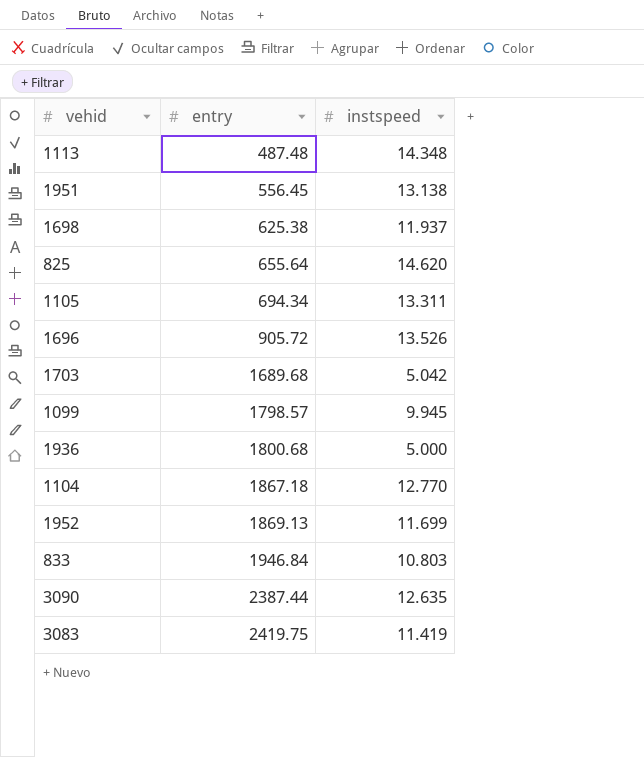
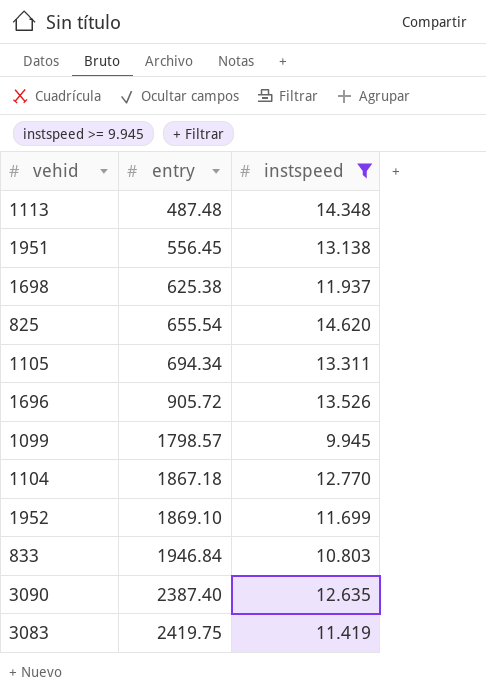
filter: none -> instspeed >= 9.945
825 | entry: 655.64 -> 655.54
1952 | entry: 1869.13 -> 1869.10
3090 | entry: 2387.44 -> 2387.40

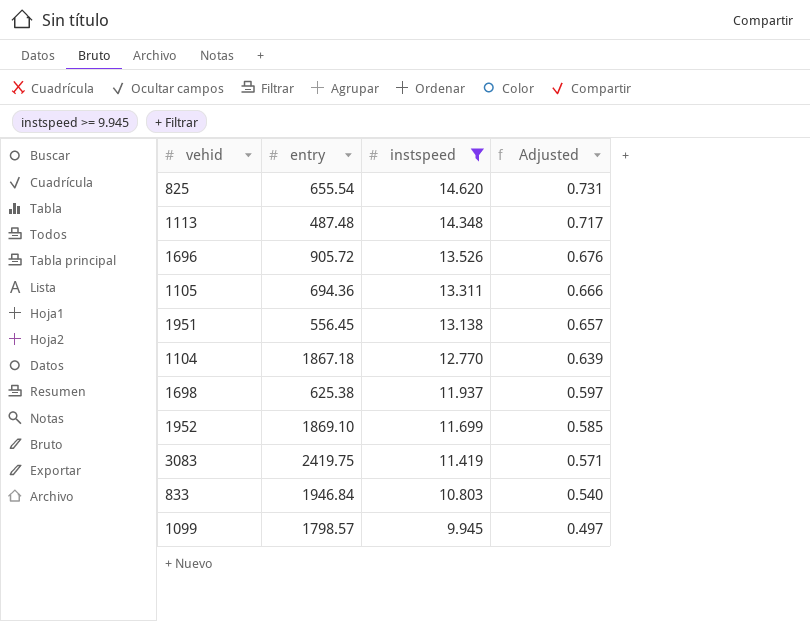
row order: entry ascending -> instspeed descending
column Adjusted | formula: none -> [instspeed] * 0.05
row 3090: 2387.40 | 12.635 -> none
1105 | entry: 694.34 -> 694.36

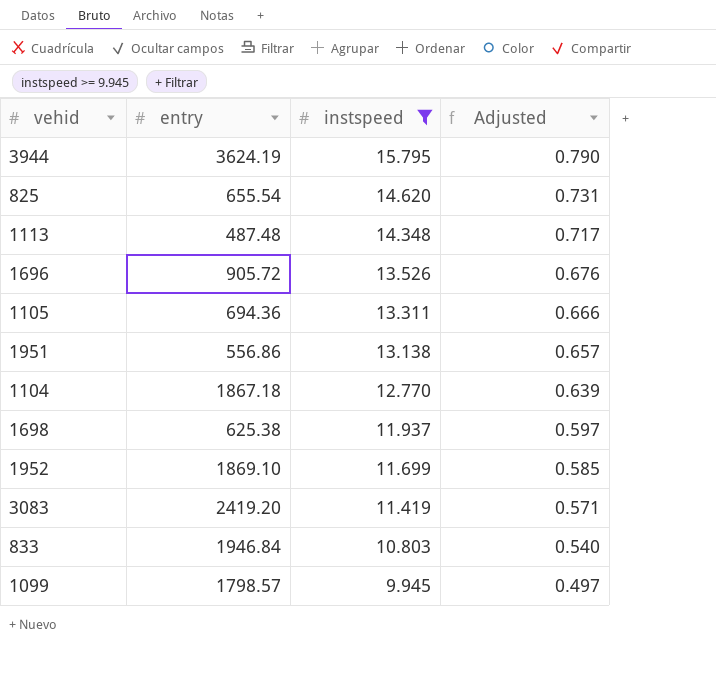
row 3944: none -> 3624.19 | 15.795 | 0.790
1951 | entry: 556.45 -> 556.86
3083 | entry: 2419.75 -> 2419.20

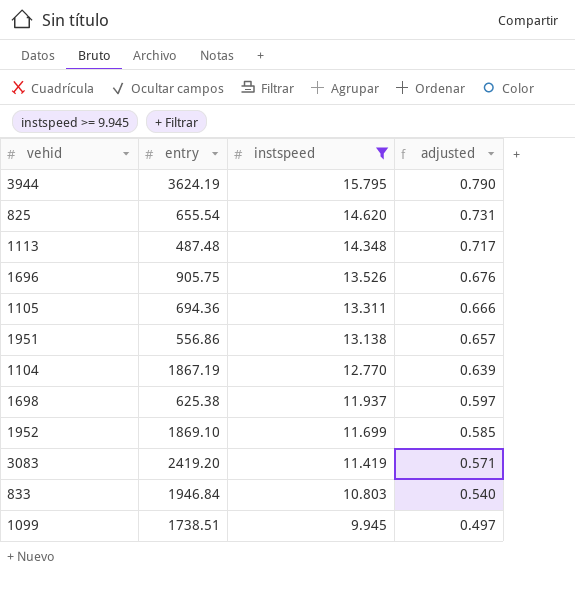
column name: Adjusted -> adjusted
1696 | entry: 905.72 -> 905.75
1104 | entry: 1867.18 -> 1867.19
1099 | entry: 1798.57 -> 1738.51

